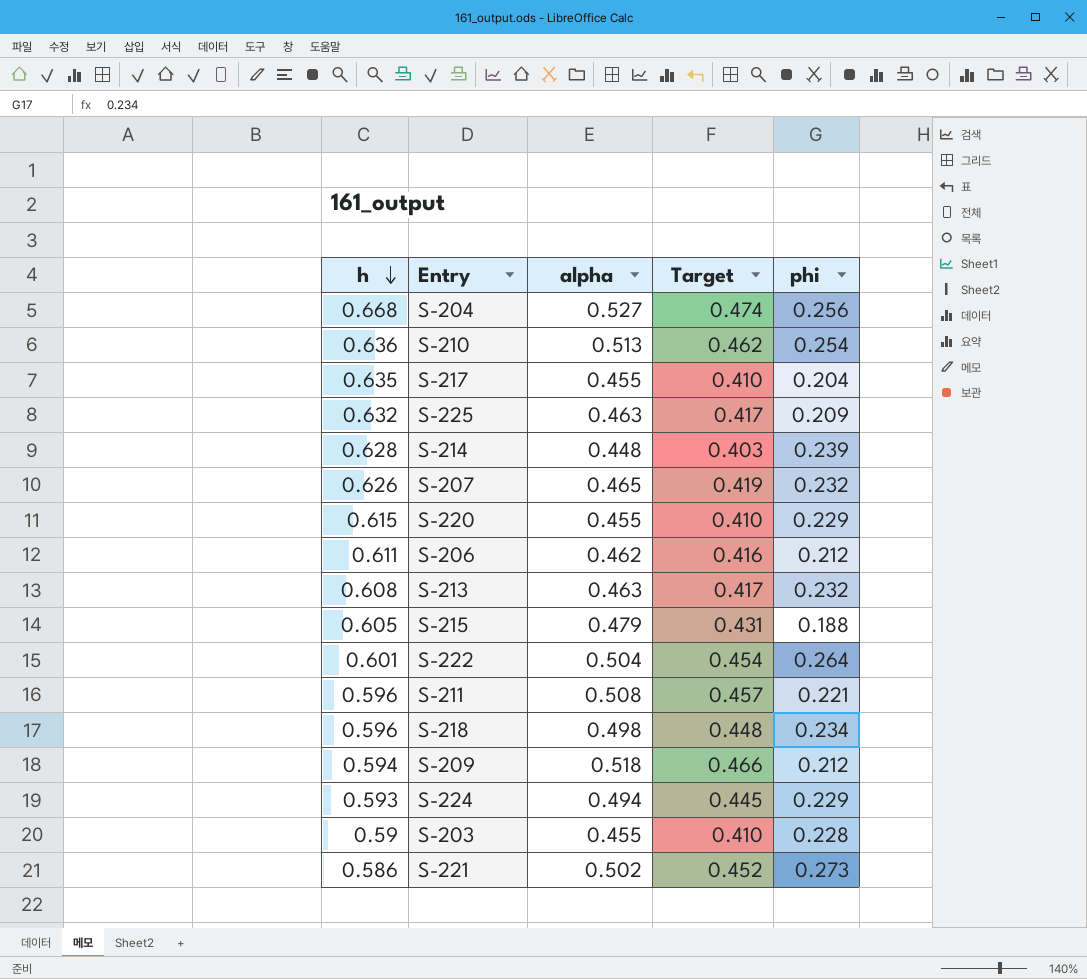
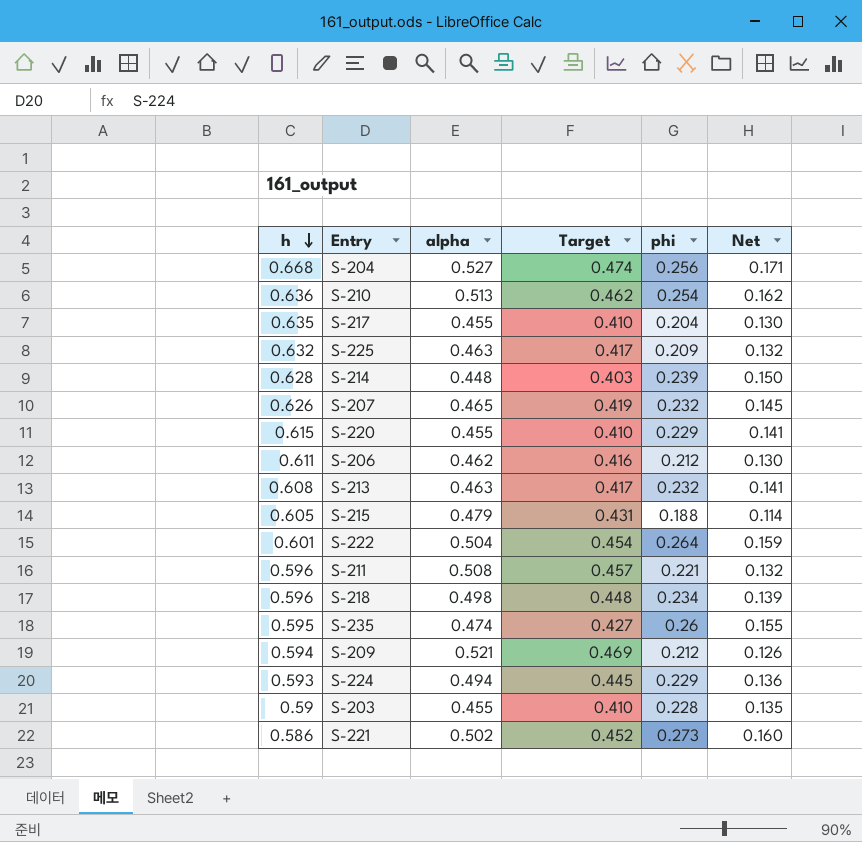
column Net | formula: none -> [h] * [phi]
row S-235: none -> 0.595 | 0.474 | 0.427 | 0.26 | 0.155
S-209 | alpha: 0.518 -> 0.521
S-209 | Target: 0.466 -> 0.469

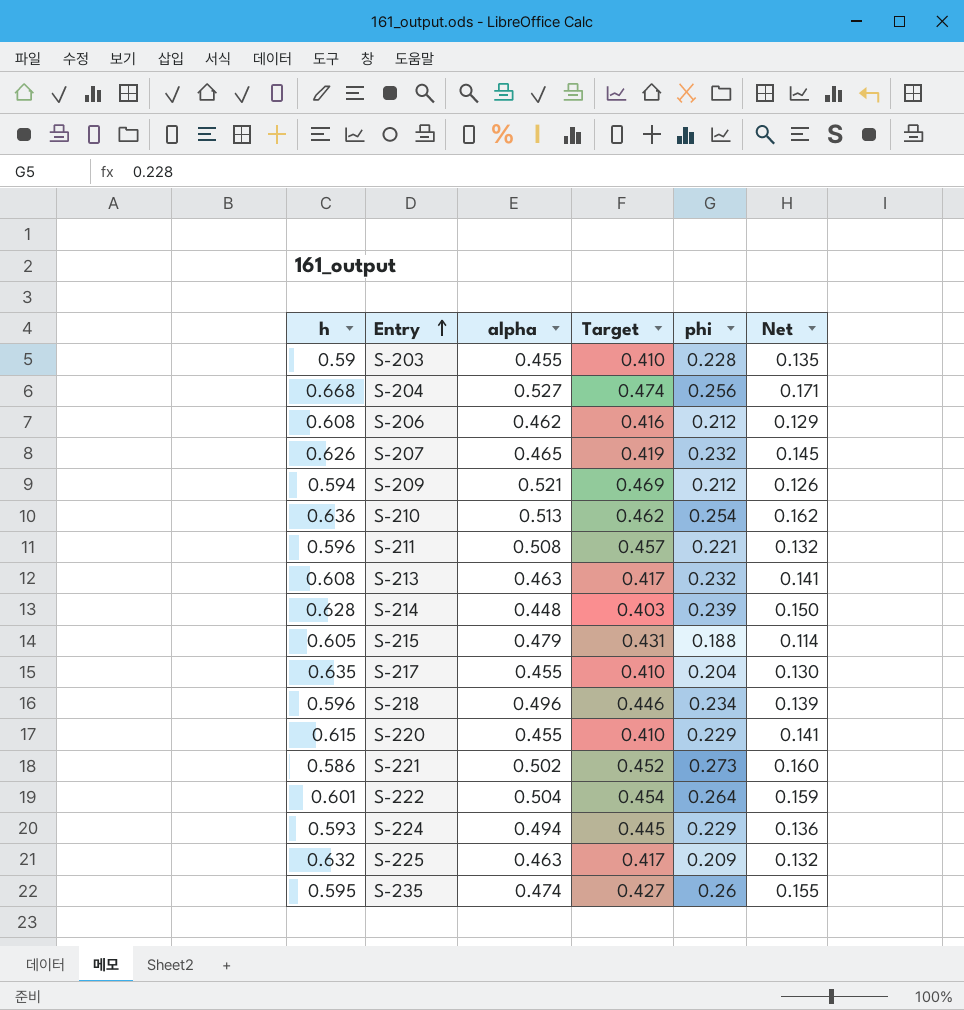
row order: h descending -> Entry ascending
S-206 | h: 0.611 -> 0.608
S-206 | Net: 0.130 -> 0.129
S-218 | alpha: 0.498 -> 0.496
S-218 | Target: 0.448 -> 0.446

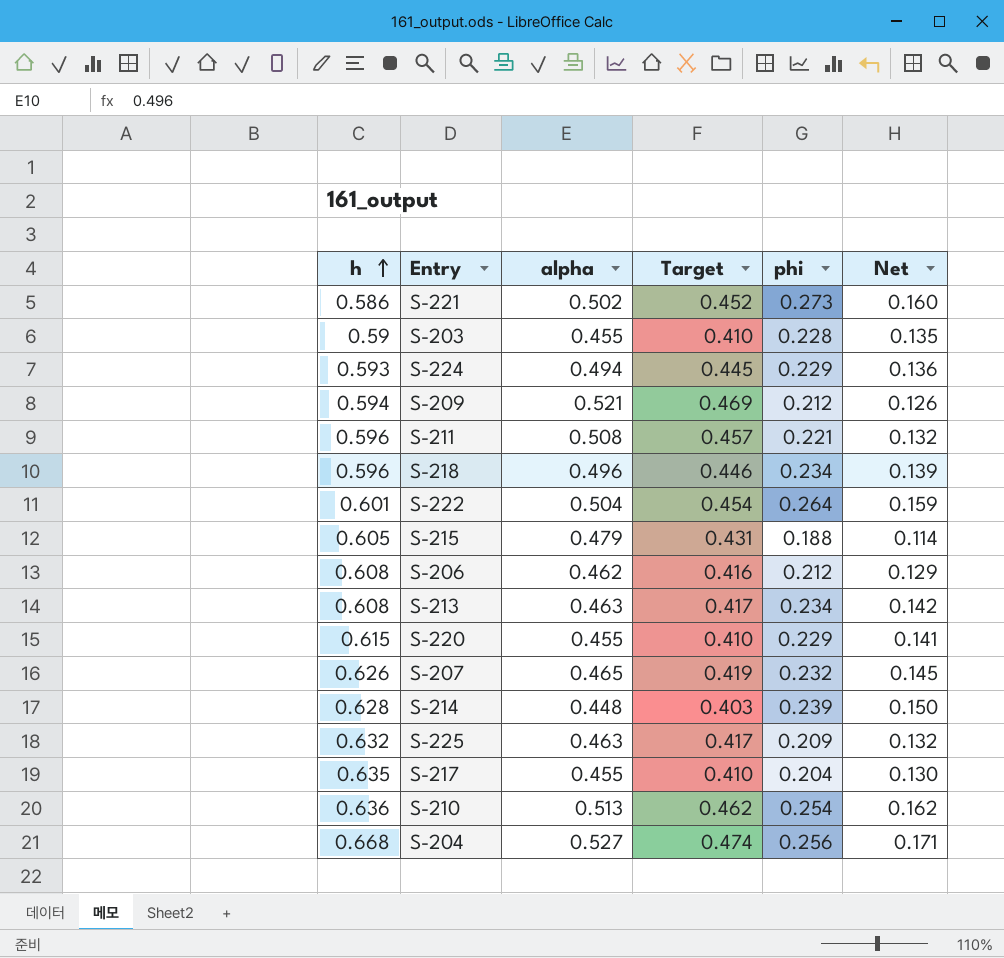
row order: Entry ascending -> h ascending
row S-235: 0.595 | 0.474 | 0.427 | 0.26 | 0.155 -> none
S-213 | phi: 0.232 -> 0.234
S-213 | Net: 0.141 -> 0.142

